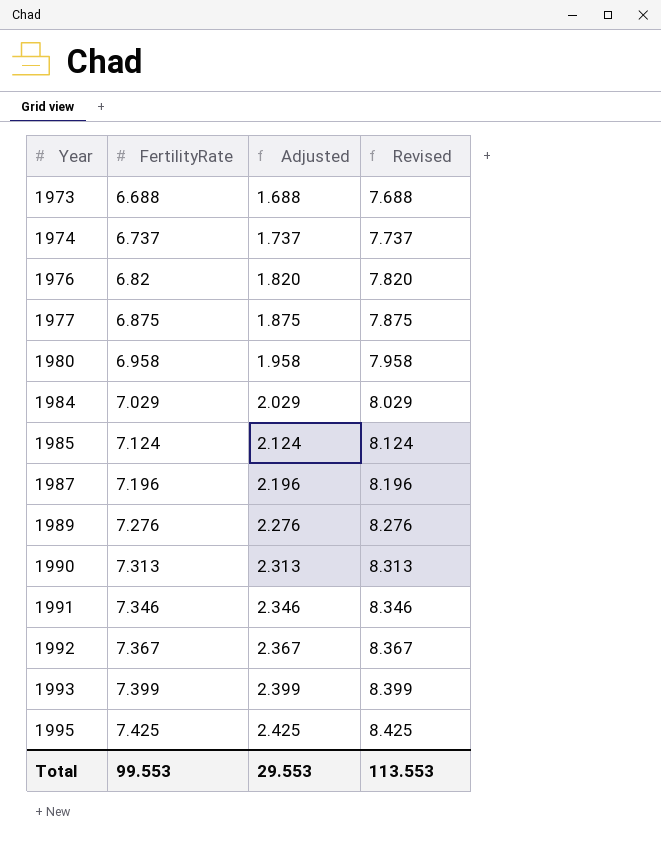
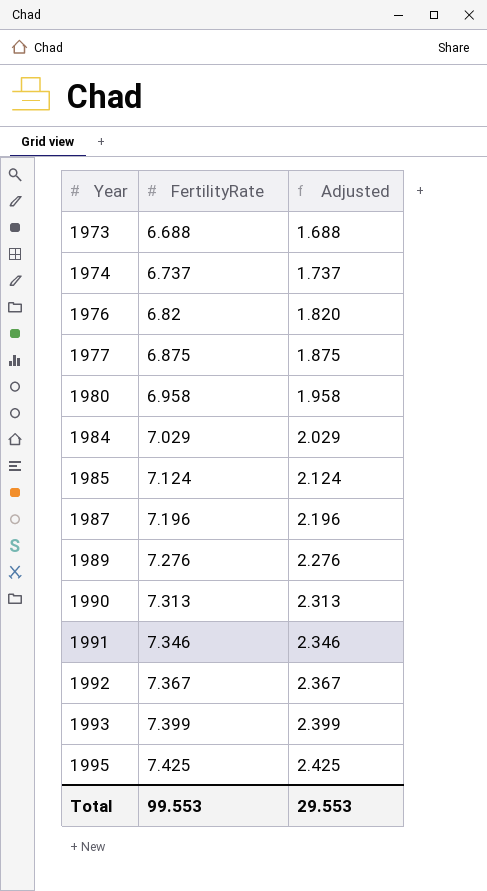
column Revised | formula: [FertilityRate] + 1 -> none

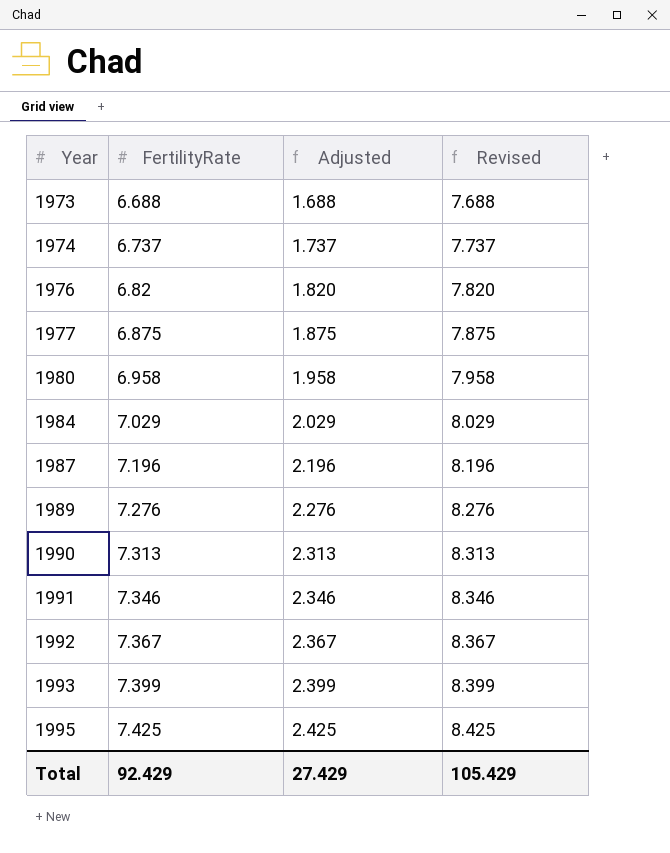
column Revised | formula: none -> [FertilityRate] + 1
row 1985: 7.124 | 2.124 -> none
Total | FertilityRate: 99.553 -> 92.429
Total | Adjusted: 29.553 -> 27.429

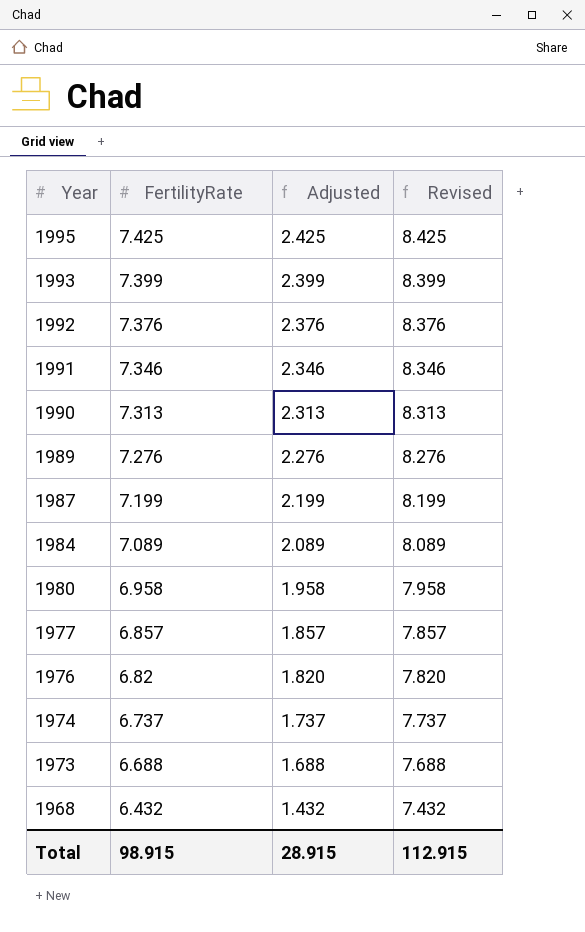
row order: Year ascending -> Year descending
1992 | FertilityRate: 7.367 -> 7.376
1992 | Adjusted: 2.367 -> 2.376
1992 | Revised: 8.367 -> 8.376
1987 | FertilityRate: 7.196 -> 7.199
1987 | Adjusted: 2.196 -> 2.199
1987 | Revised: 8.196 -> 8.199
1984 | FertilityRate: 7.029 -> 7.089
1984 | Adjusted: 2.029 -> 2.089
1984 | Revised: 8.029 -> 8.089
1977 | FertilityRate: 6.875 -> 6.857
1977 | Adjusted: 1.875 -> 1.857
1977 | Revised: 7.875 -> 7.857
row 1968: none -> 6.432 | 1.432 | 7.432
Total | FertilityRate: 92.429 -> 98.915
Total | Adjusted: 27.429 -> 28.915
Total | Revised: 105.429 -> 112.915

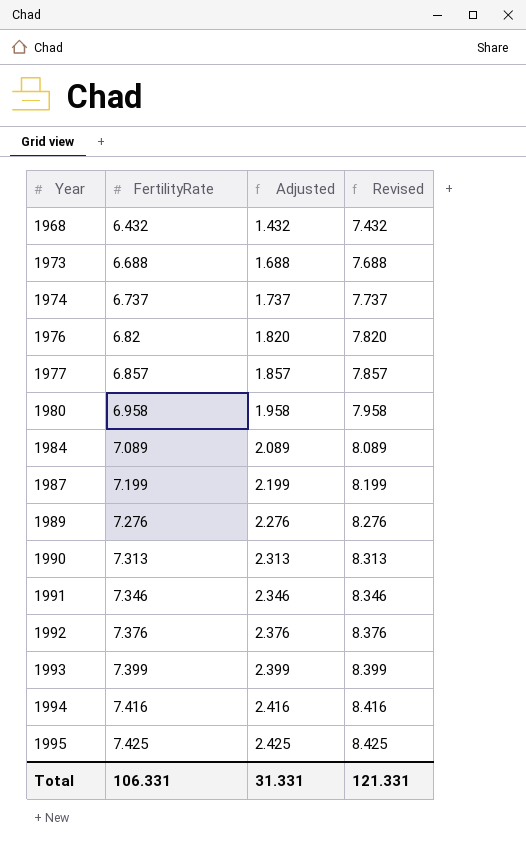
row order: Year descending -> Year ascending
row 1994: none -> 7.416 | 2.416 | 8.416
Total | FertilityRate: 98.915 -> 106.331
Total | Adjusted: 28.915 -> 31.331
Total | Revised: 112.915 -> 121.331

